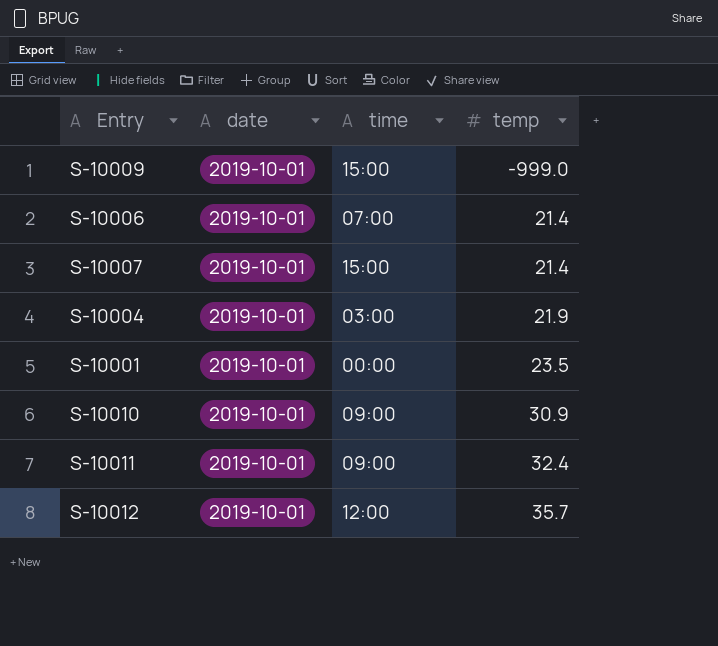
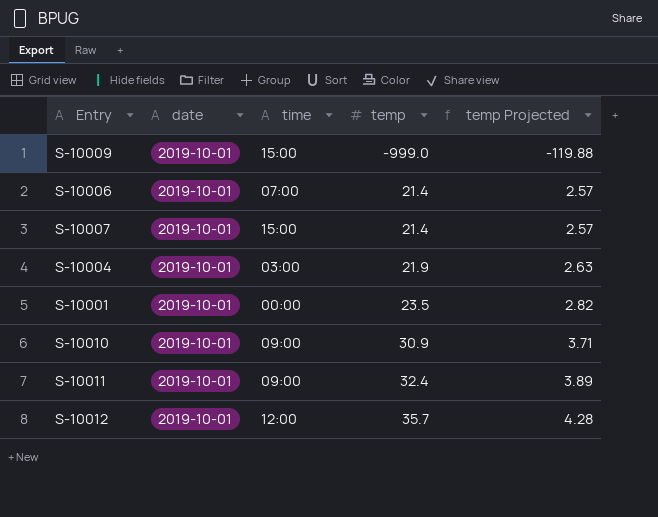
column temp Projected | formula: none -> [temp] * 0.12

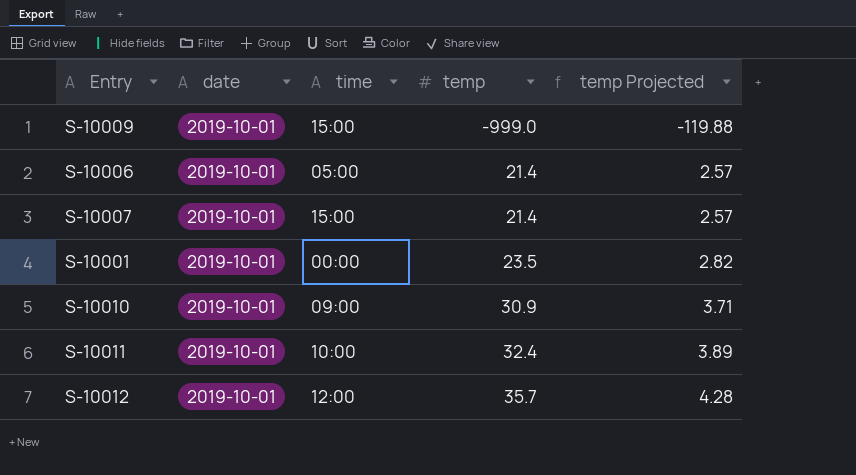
row S-10004: 2019-10-01 | 03:00 | 21.9 | 2.63 -> none
S-10006 | time: 07:00 -> 05:00
S-10011 | time: 09:00 -> 10:00

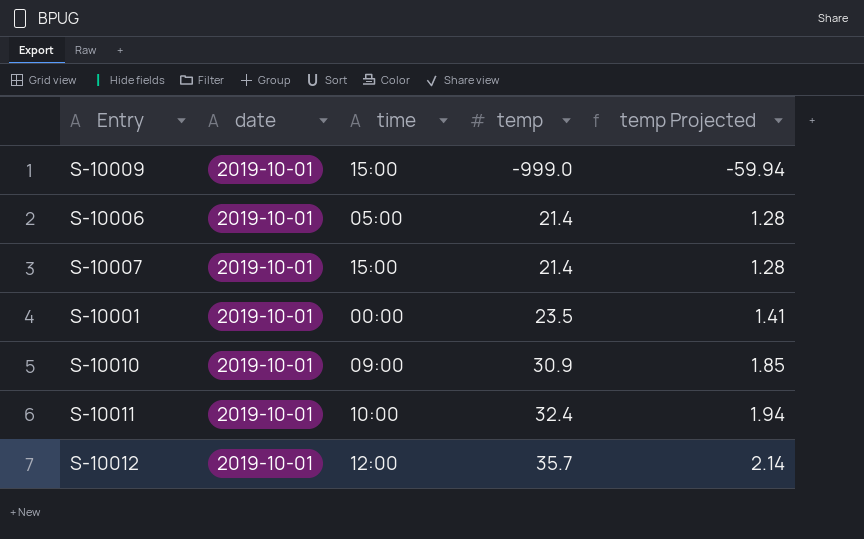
column temp Projected | formula: [temp] * 0.12 -> [temp] * 0.06

